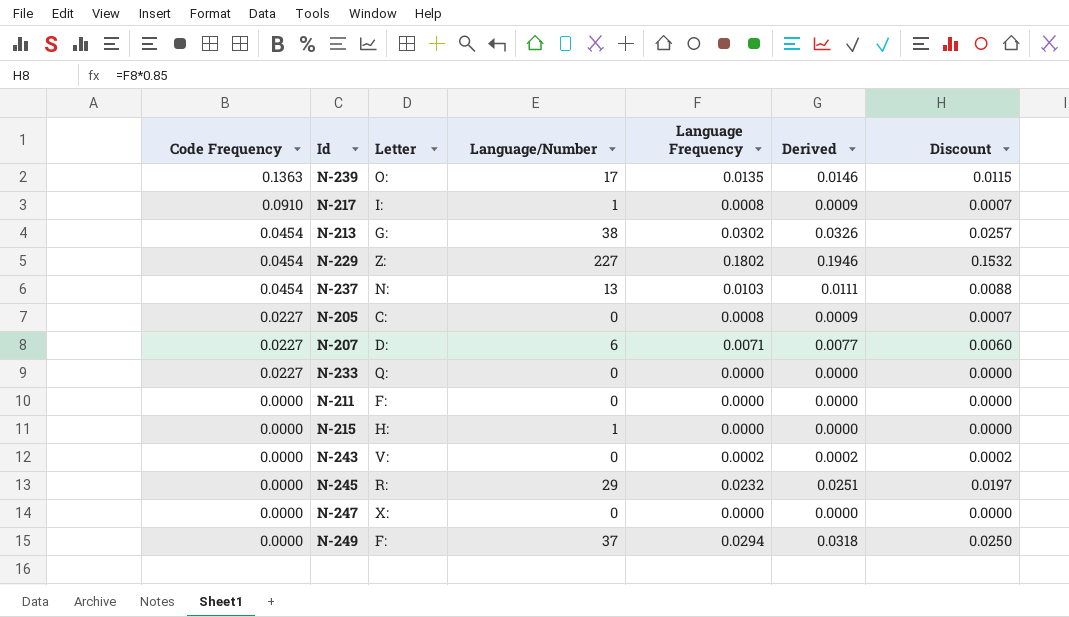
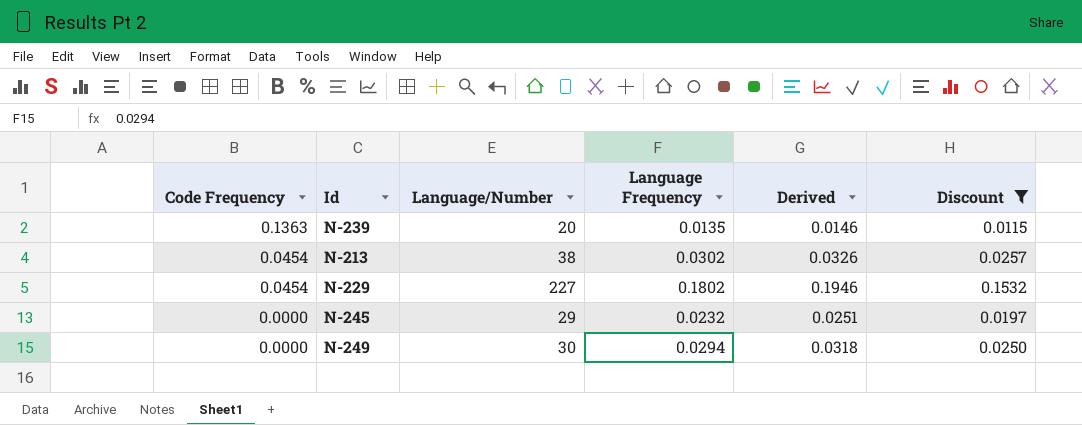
filter: none -> Discount >= 0.0115
column Letter | position: 3 -> none
N-239 | Language/Number: 17 -> 20
N-249 | Language/Number: 37 -> 30

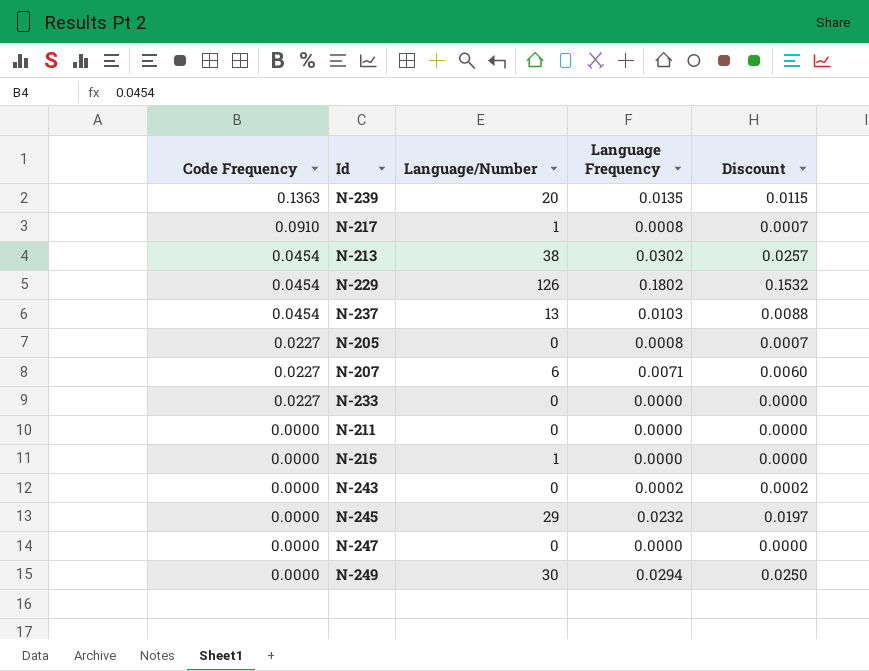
filter: Discount >= 0.0115 -> none
column Derived | formula: [Language Frequency] * 1.08 -> none
N-229 | Language/Number: 227 -> 126

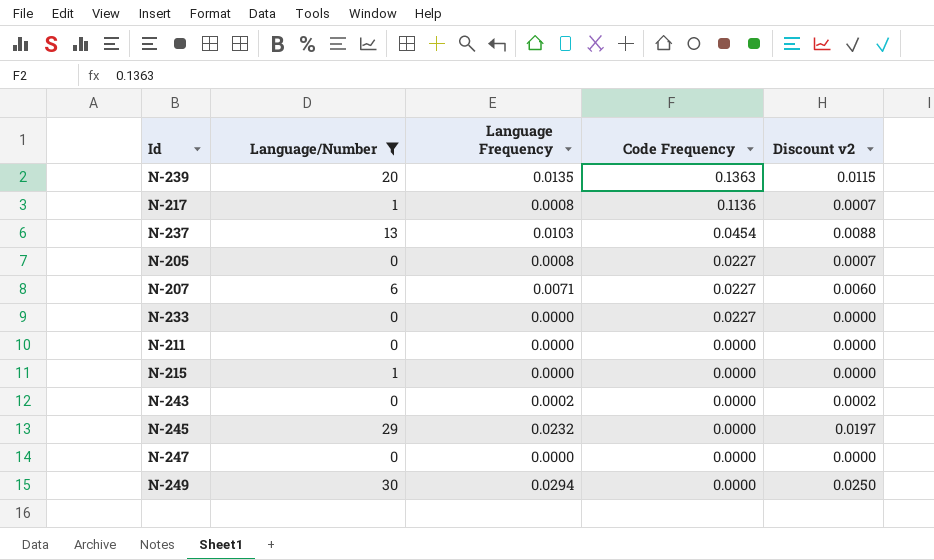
filter: none -> Language/Number <= 30
column Code Frequency | position: 1 -> 4
column name: Discount -> Discount v2
N-217 | Code Frequency: 0.0910 -> 0.1136

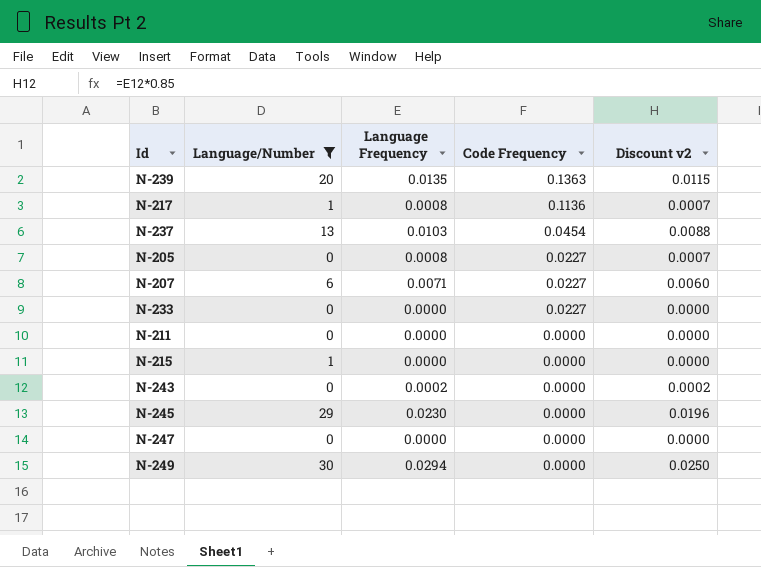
N-245 | Language Frequency: 0.0232 -> 0.0230
N-245 | Discount v2: 0.0197 -> 0.0196

